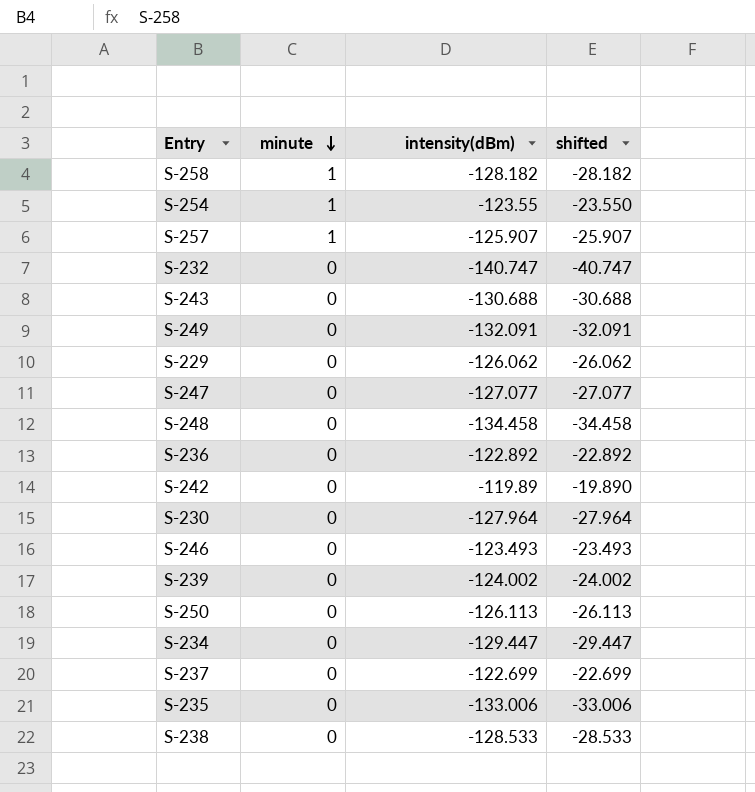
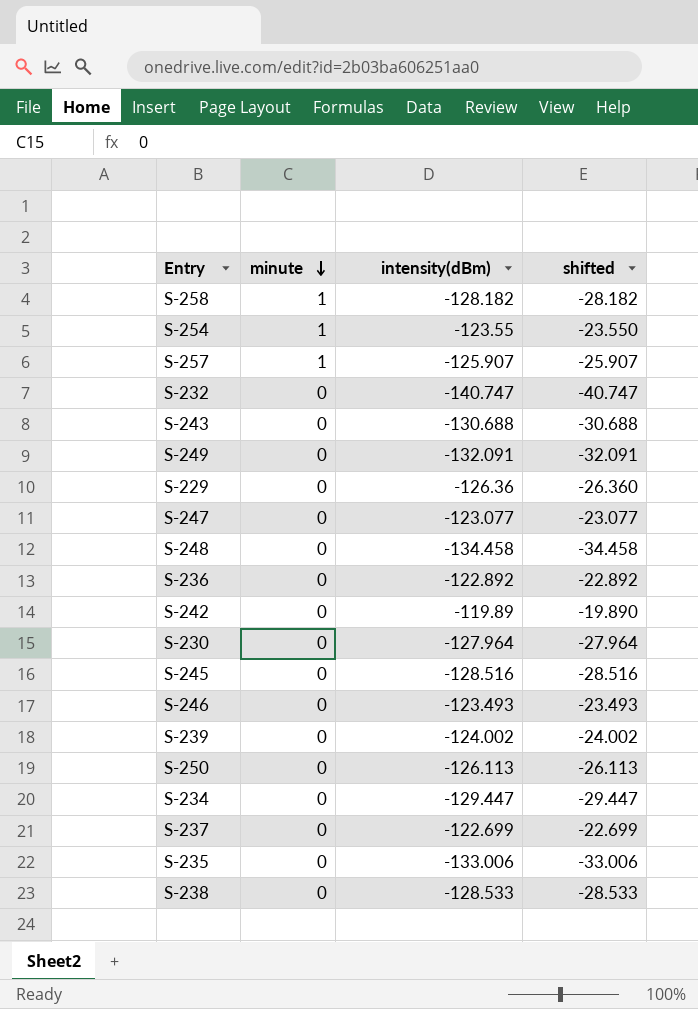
S-229 | intensity(dBm): -126.062 -> -126.36
S-229 | shifted: -26.062 -> -26.360
S-247 | intensity(dBm): -127.077 -> -123.077
S-247 | shifted: -27.077 -> -23.077
row S-245: none -> 0 | -128.516 | -28.516

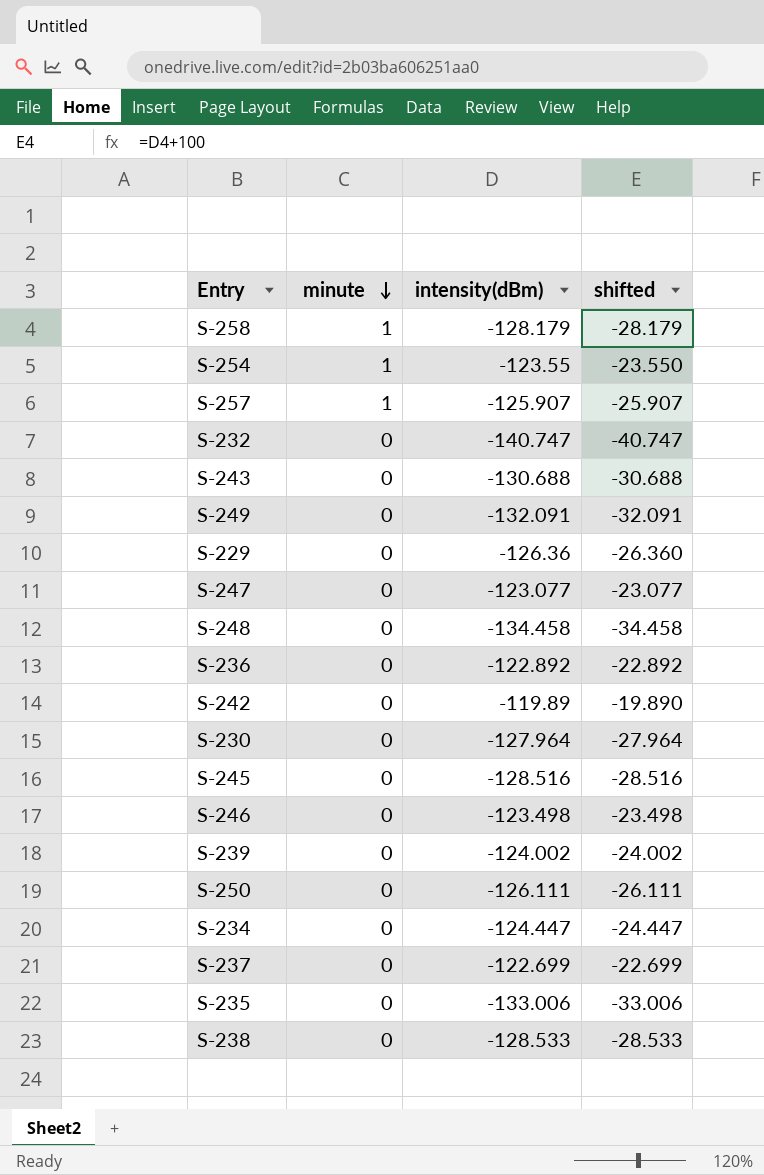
S-258 | intensity(dBm): -128.182 -> -128.179
S-258 | shifted: -28.182 -> -28.179
S-246 | intensity(dBm): -123.493 -> -123.498
S-246 | shifted: -23.493 -> -23.498
S-250 | intensity(dBm): -126.113 -> -126.111
S-250 | shifted: -26.113 -> -26.111
S-234 | intensity(dBm): -129.447 -> -124.447
S-234 | shifted: -29.447 -> -24.447

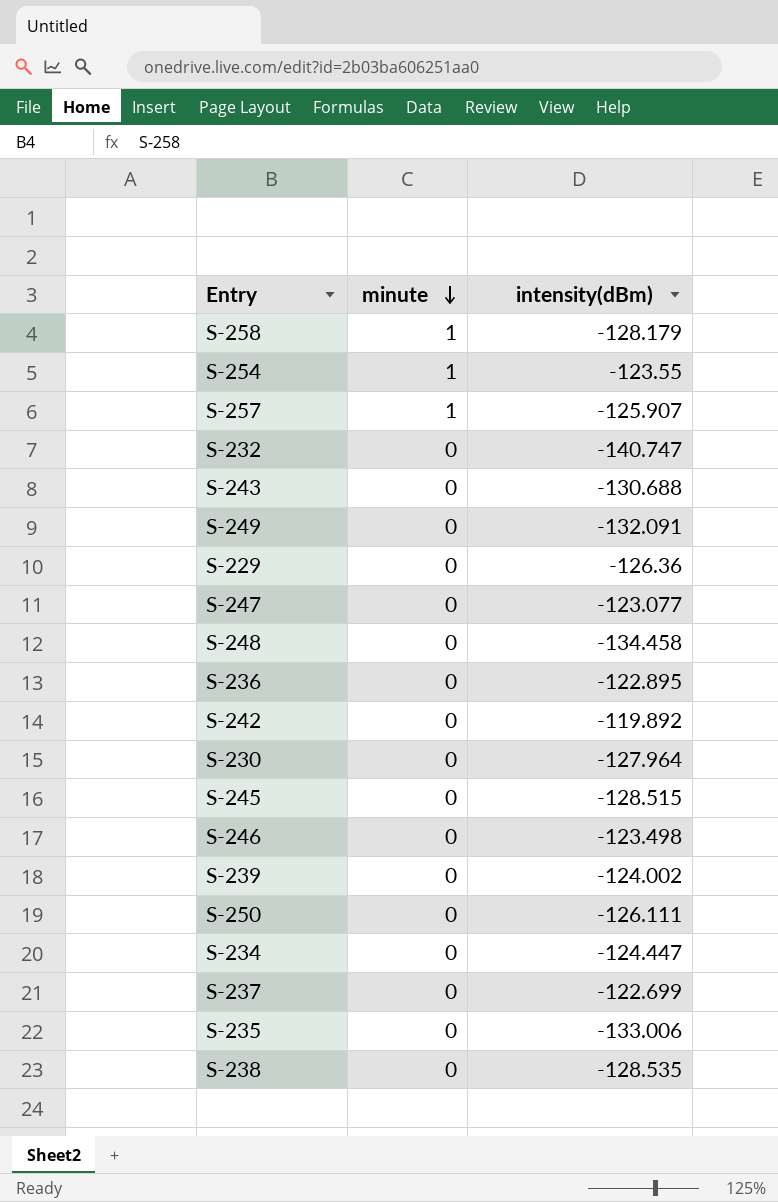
column shifted | formula: [intensity(dBm)] + 100 -> none
S-236 | intensity(dBm): -122.892 -> -122.895
S-242 | intensity(dBm): -119.89 -> -119.892
S-245 | intensity(dBm): -128.516 -> -128.515
S-238 | intensity(dBm): -128.533 -> -128.535

